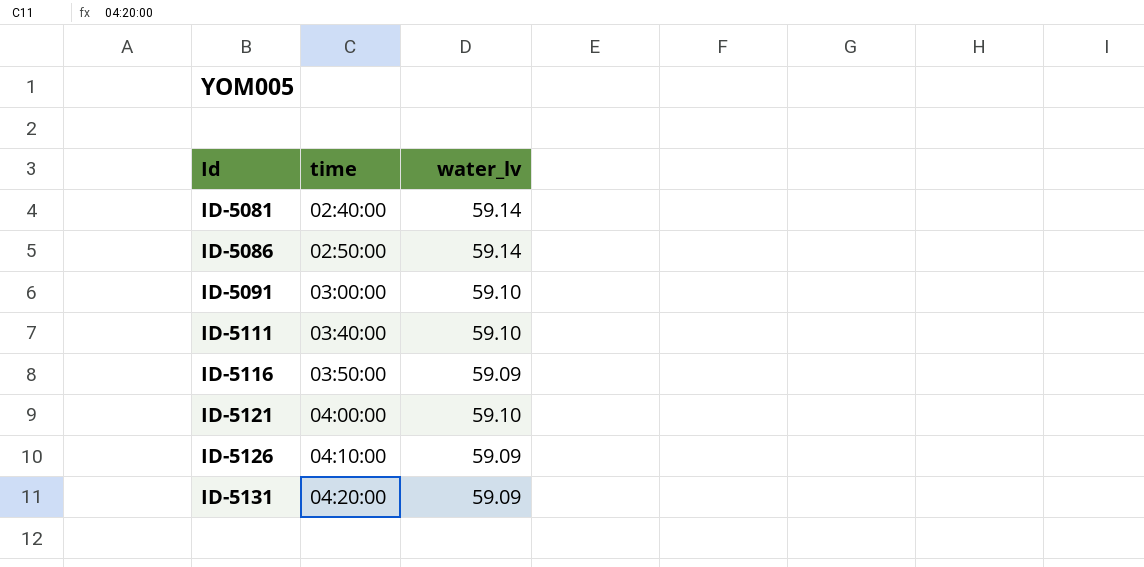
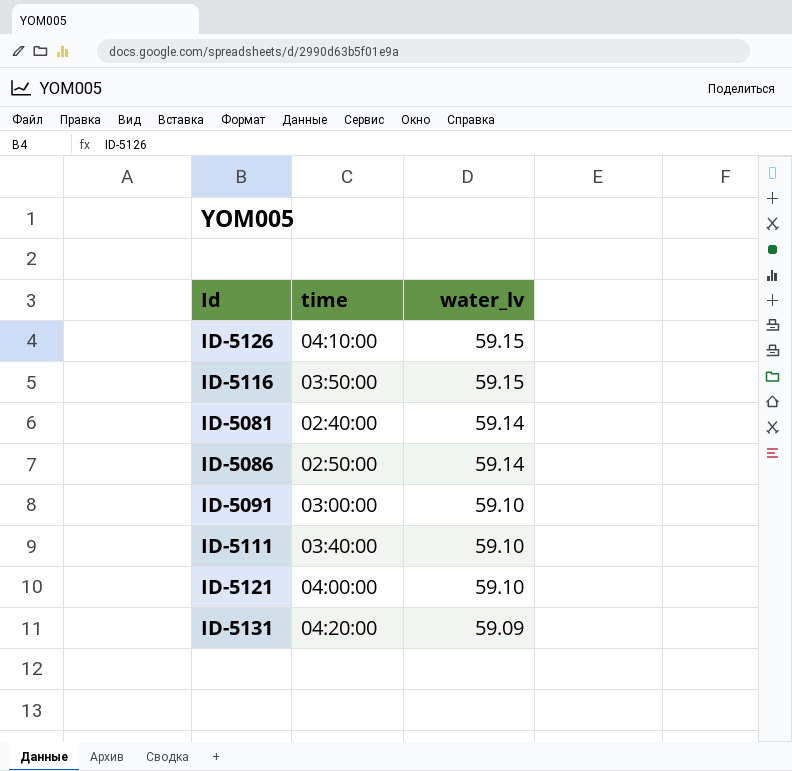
row order: Id ascending -> water_lv descending
ID-5126 | water_lv: 59.09 -> 59.15
ID-5116 | water_lv: 59.09 -> 59.15

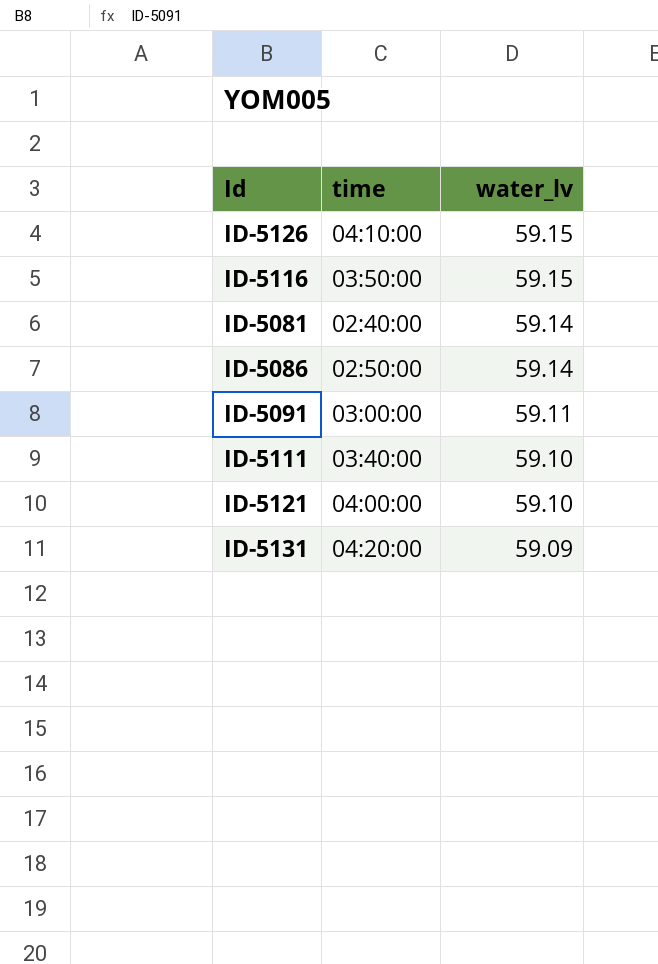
ID-5091 | water_lv: 59.10 -> 59.11

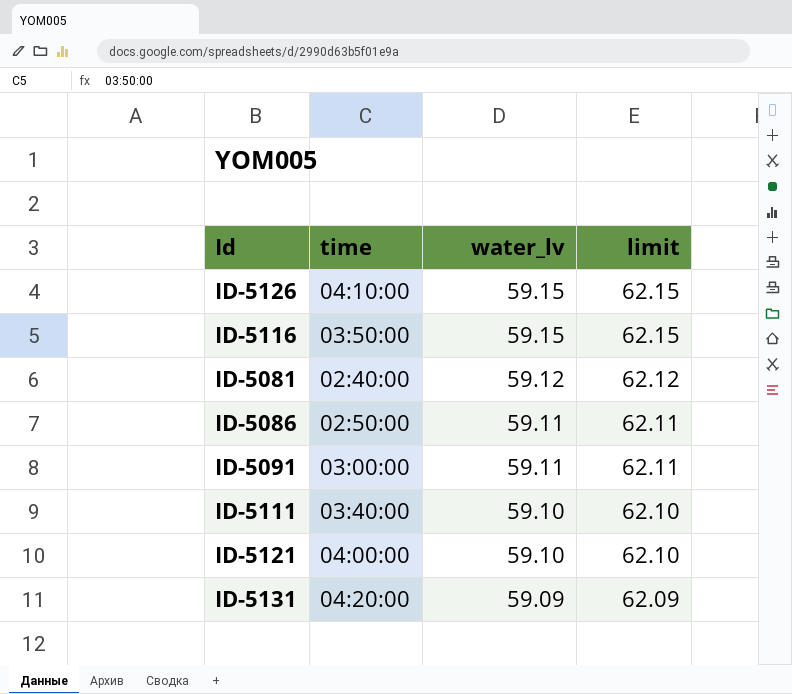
column limit | formula: none -> [water_lv] + 3
ID-5081 | water_lv: 59.14 -> 59.12
ID-5086 | water_lv: 59.14 -> 59.11

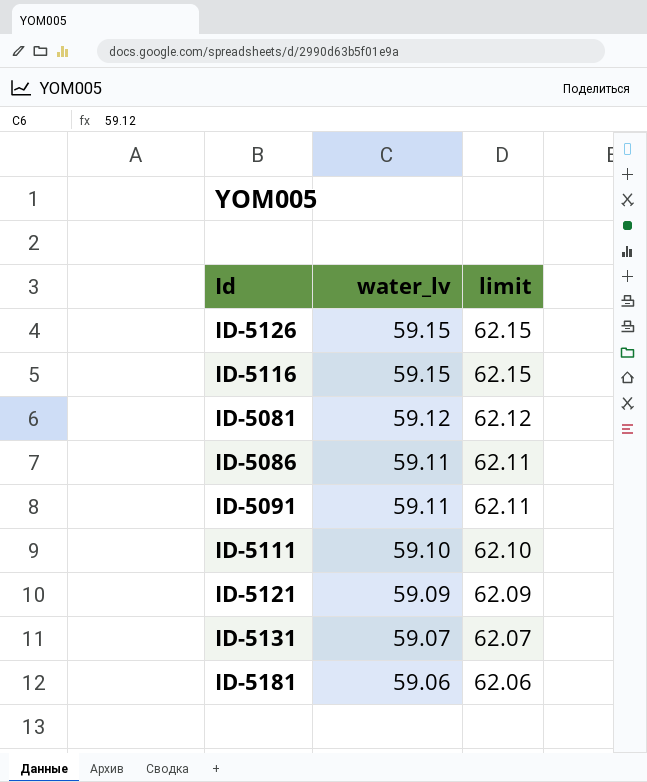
column time | position: 2 -> none
ID-5121 | water_lv: 59.10 -> 59.09
ID-5121 | limit: 62.10 -> 62.09
ID-5131 | water_lv: 59.09 -> 59.07
ID-5131 | limit: 62.09 -> 62.07
row ID-5181: none -> 59.06 | 62.06

